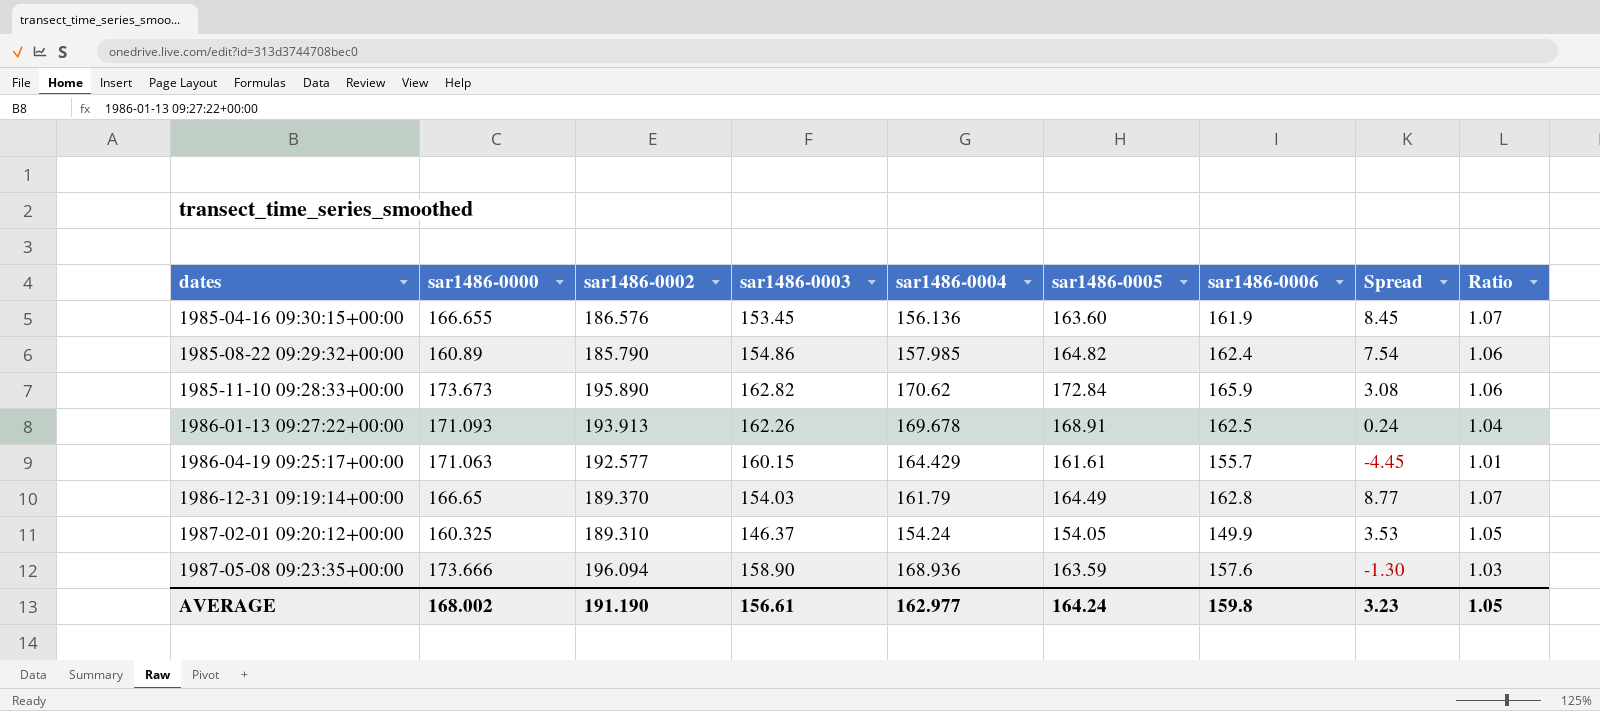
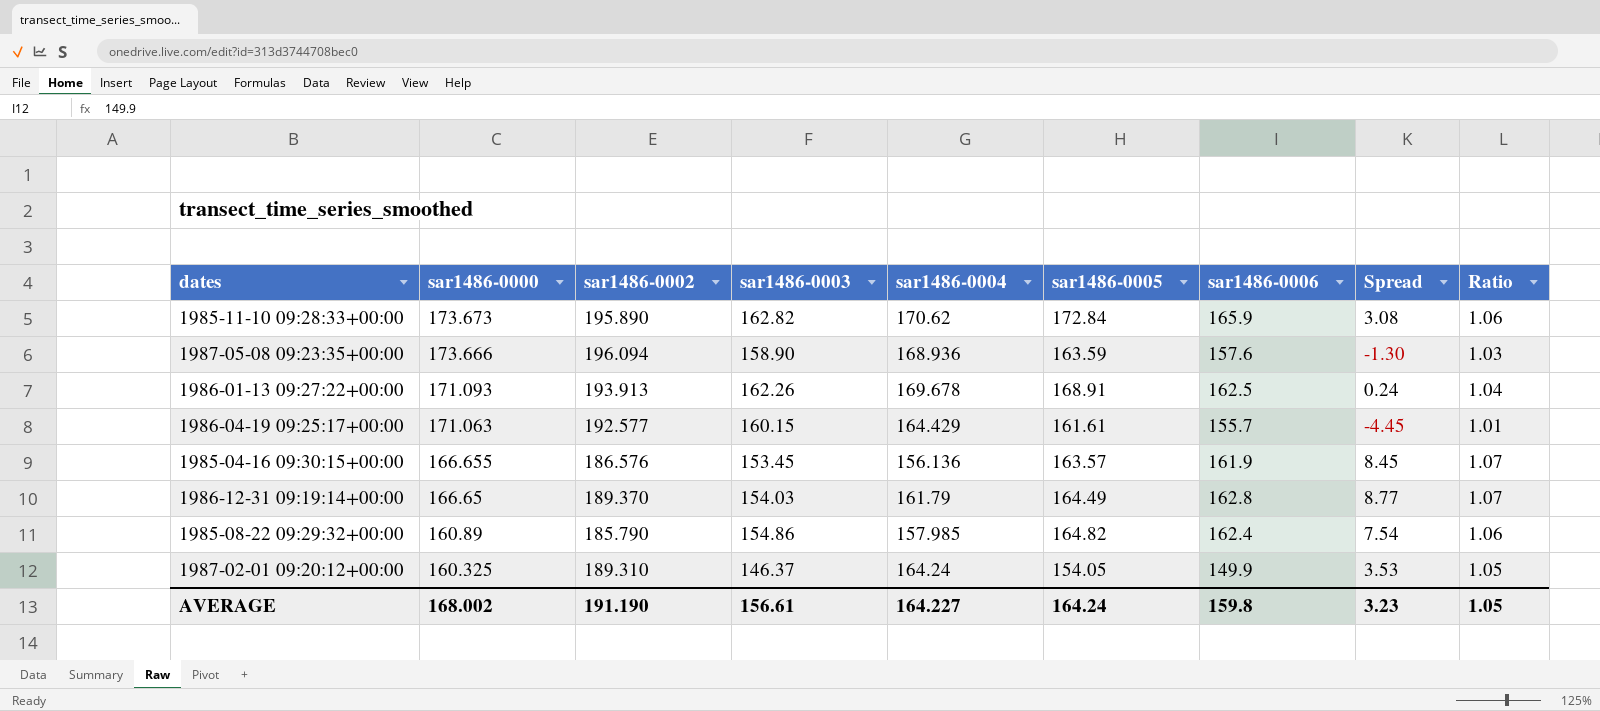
row order: dates ascending -> sar1486-0000 descending
1985-04-16 09:30:15+00:00 | sar1486-0005: 163.60 -> 163.57
1987-02-01 09:20:12+00:00 | sar1486-0004: 154.24 -> 164.24
AVERAGE | sar1486-0004: 162.977 -> 164.227

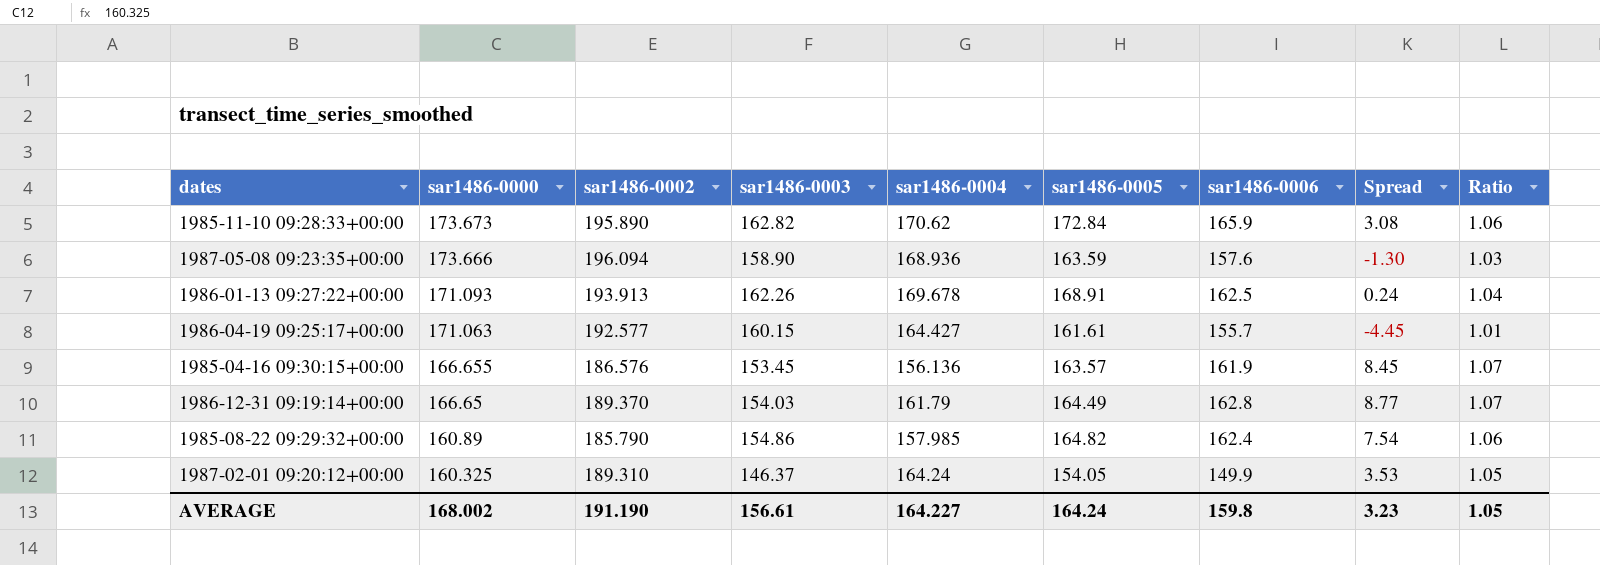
1986-04-19 09:25:17+00:00 | sar1486-0004: 164.429 -> 164.427

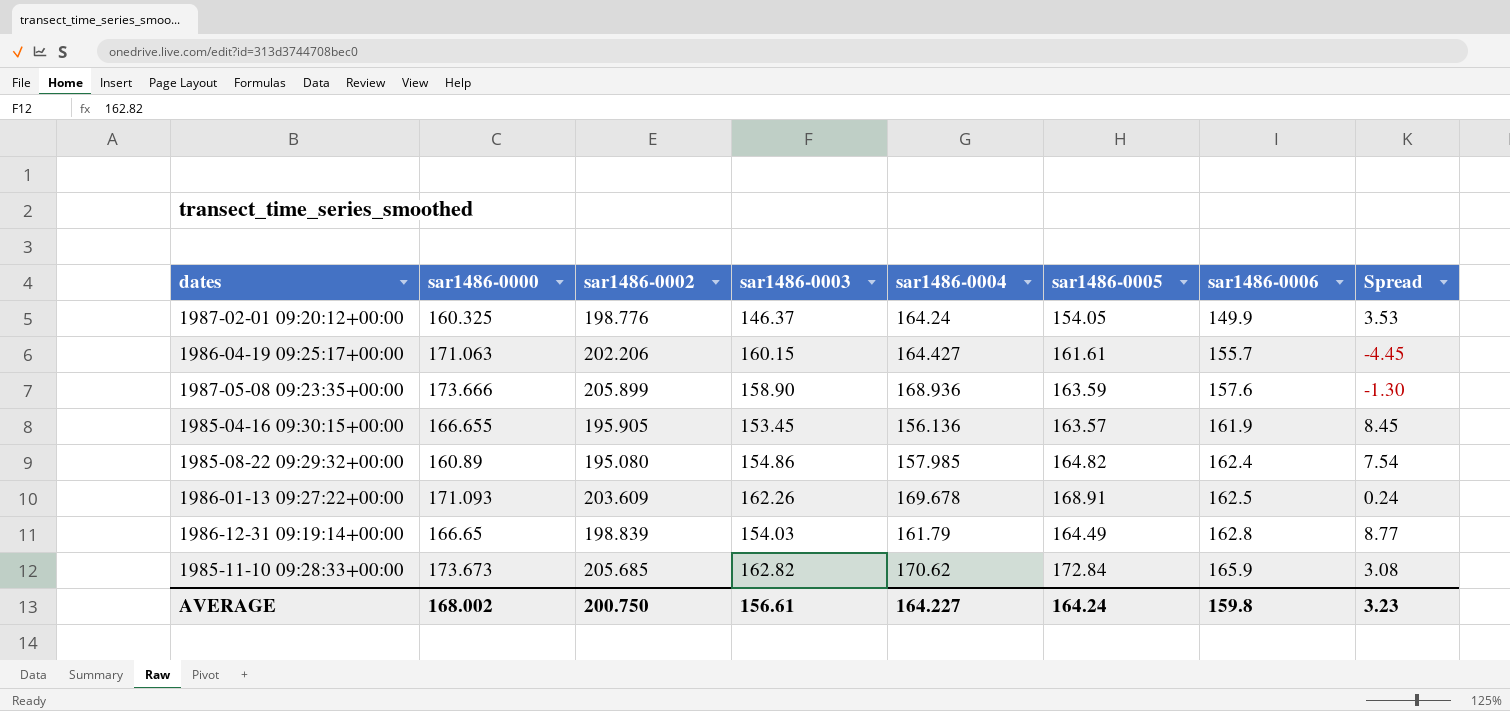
row order: sar1486-0000 descending -> sar1486-0006 ascending
column Ratio | formula: [sar1486-0005] / [sar1486-0003] -> none
1987-02-01 09:20:12+00:00 | sar1486-0002: 189.310 -> 198.776
1986-04-19 09:25:17+00:00 | sar1486-0002: 192.577 -> 202.206
1987-05-08 09:23:35+00:00 | sar1486-0002: 196.094 -> 205.899
1985-04-16 09:30:15+00:00 | sar1486-0002: 186.576 -> 195.905
1985-08-22 09:29:32+00:00 | sar1486-0002: 185.790 -> 195.080
1986-01-13 09:27:22+00:00 | sar1486-0002: 193.913 -> 203.609
1986-12-31 09:19:14+00:00 | sar1486-0002: 189.370 -> 198.839
1985-11-10 09:28:33+00:00 | sar1486-0002: 195.890 -> 205.685
AVERAGE | sar1486-0002: 191.190 -> 200.750

